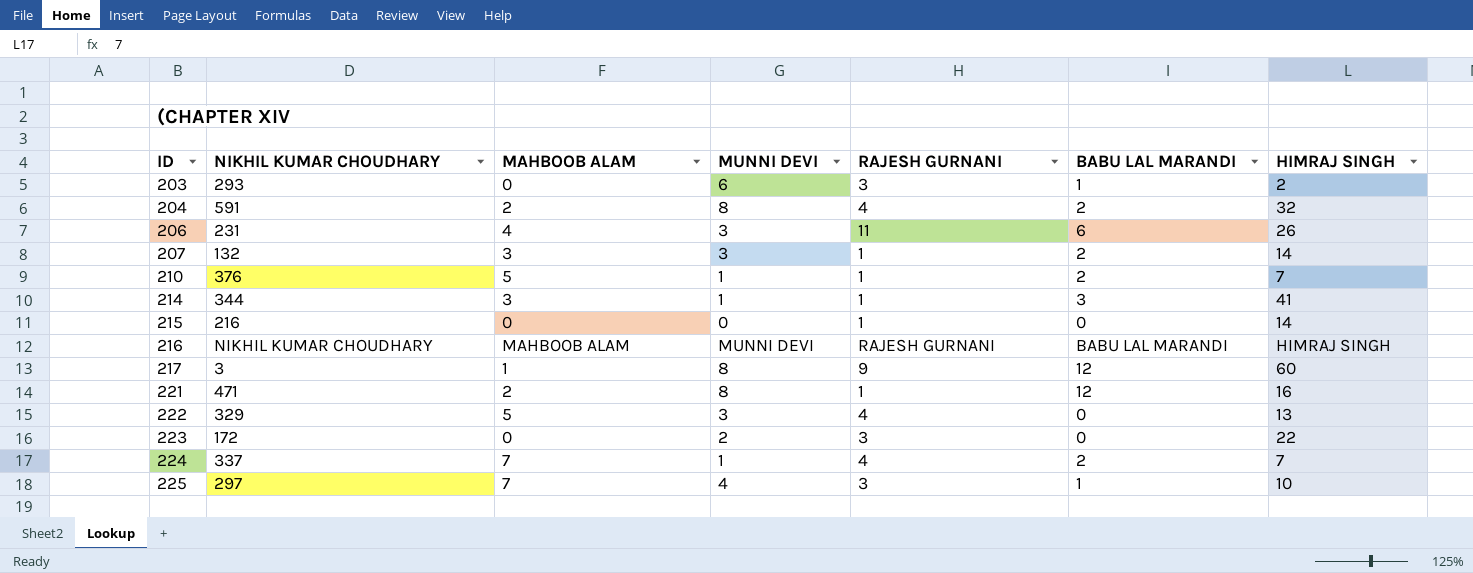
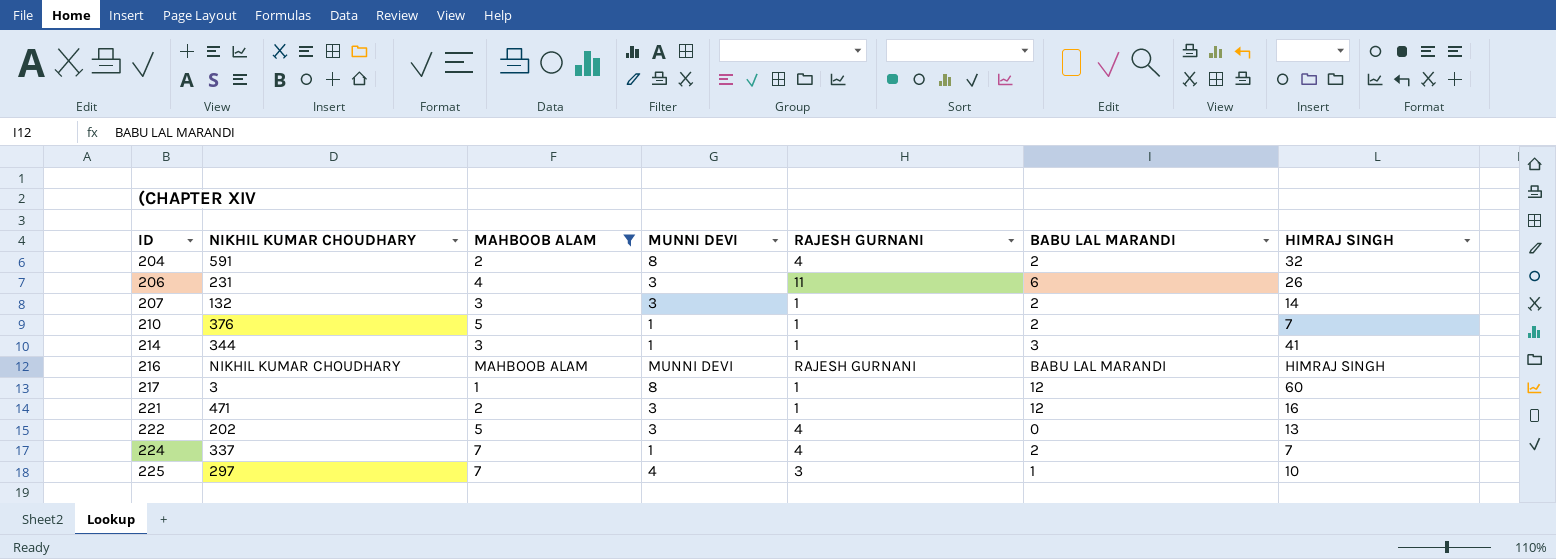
filter: none -> MAHBOOB ALAM != 0
217 | RAJESH GURNANI: 9 -> 1
221 | MUNNI DEVI: 8 -> 3
222 | NIKHIL KUMAR CHOUDHARY: 329 -> 202

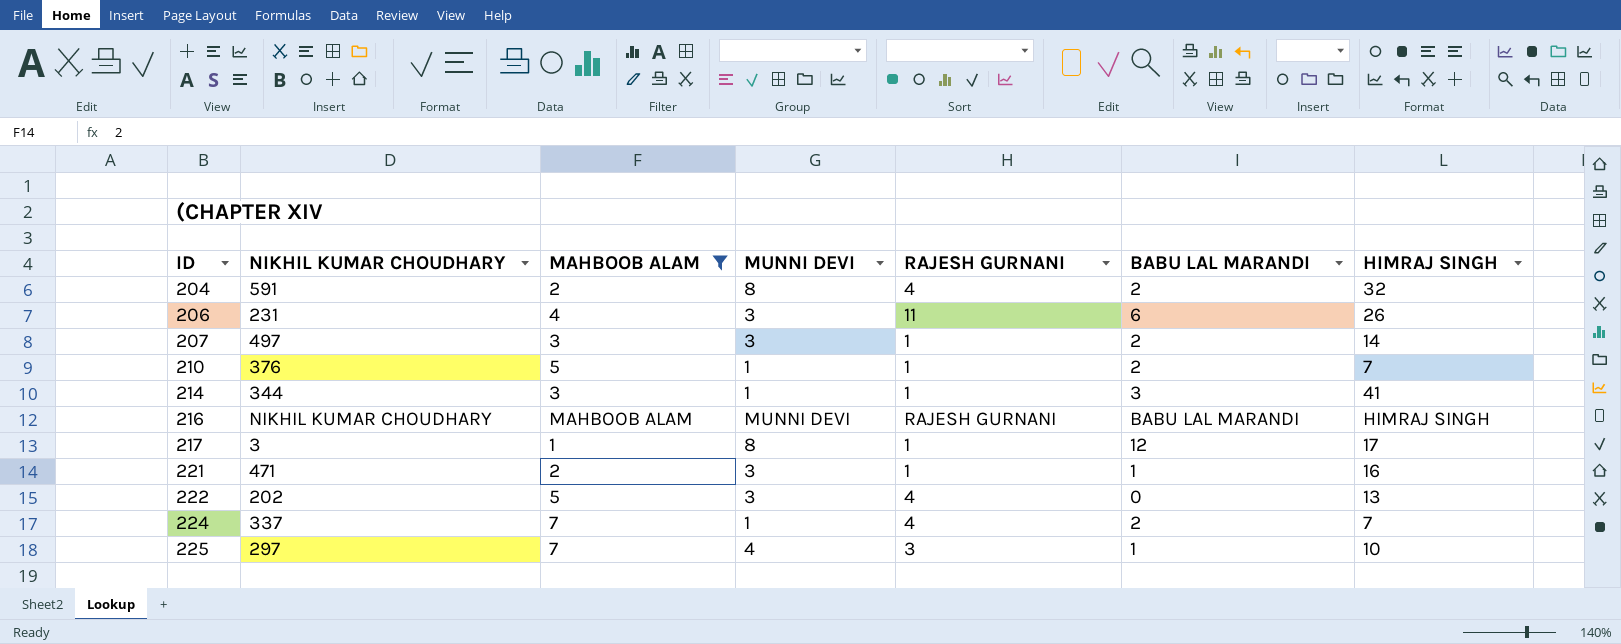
207 | NIKHIL KUMAR CHOUDHARY: 132 -> 497
217 | HIMRAJ SINGH: 60 -> 17
221 | BABU LAL MARANDI: 12 -> 1

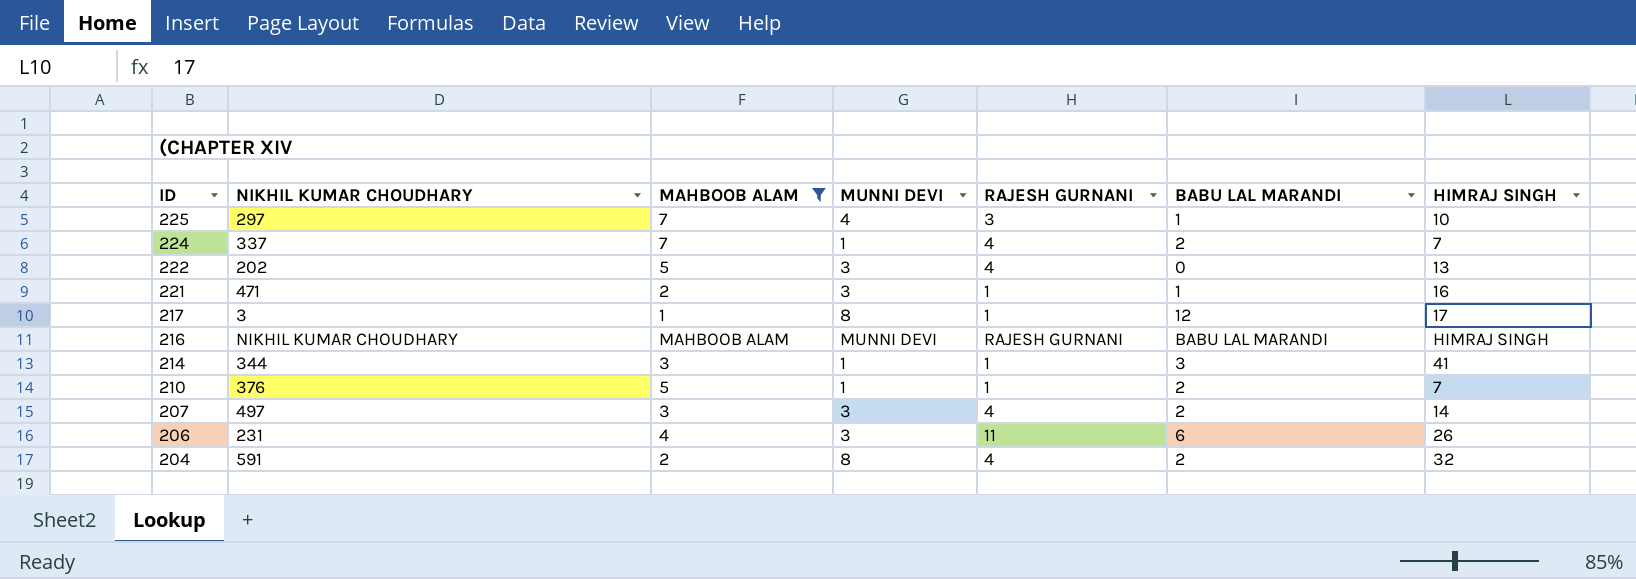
row order: ID ascending -> ID descending
207 | RAJESH GURNANI: 1 -> 4

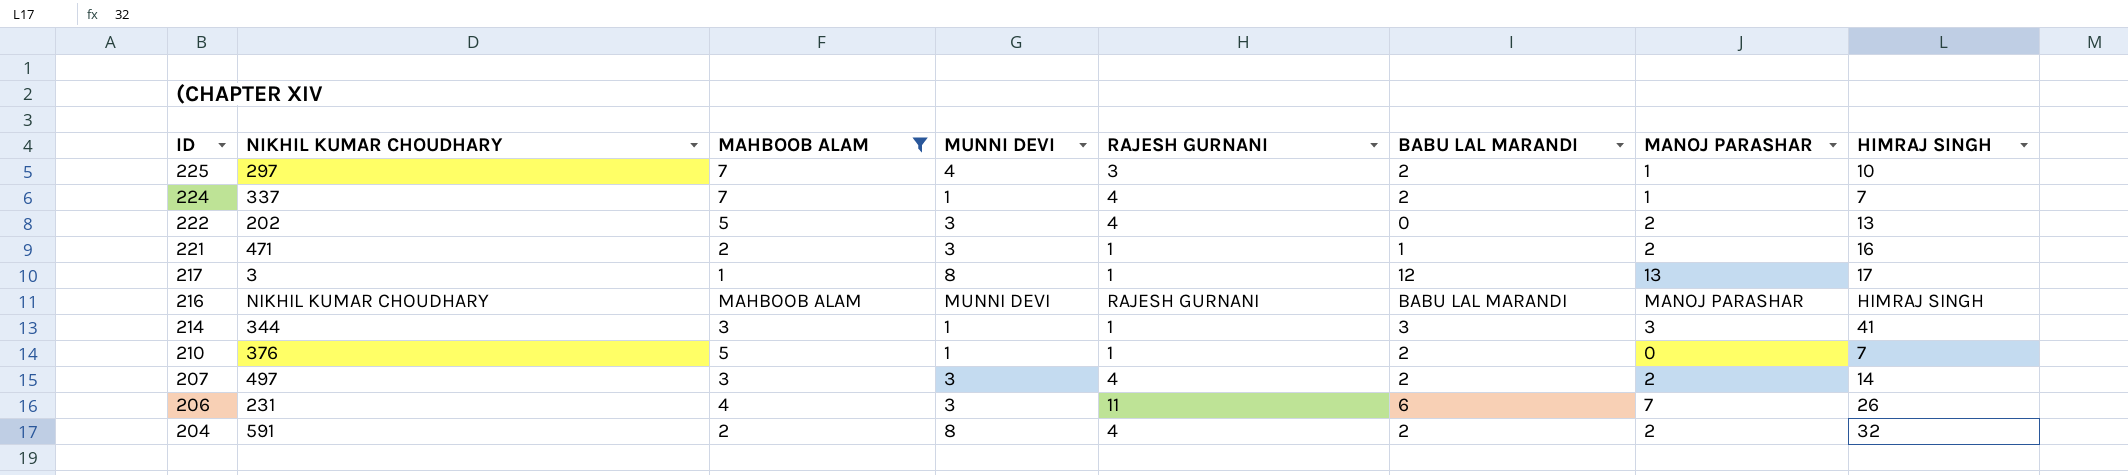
column MANOJ PARASHAR | position: none -> 7
225 | BABU LAL MARANDI: 1 -> 2

